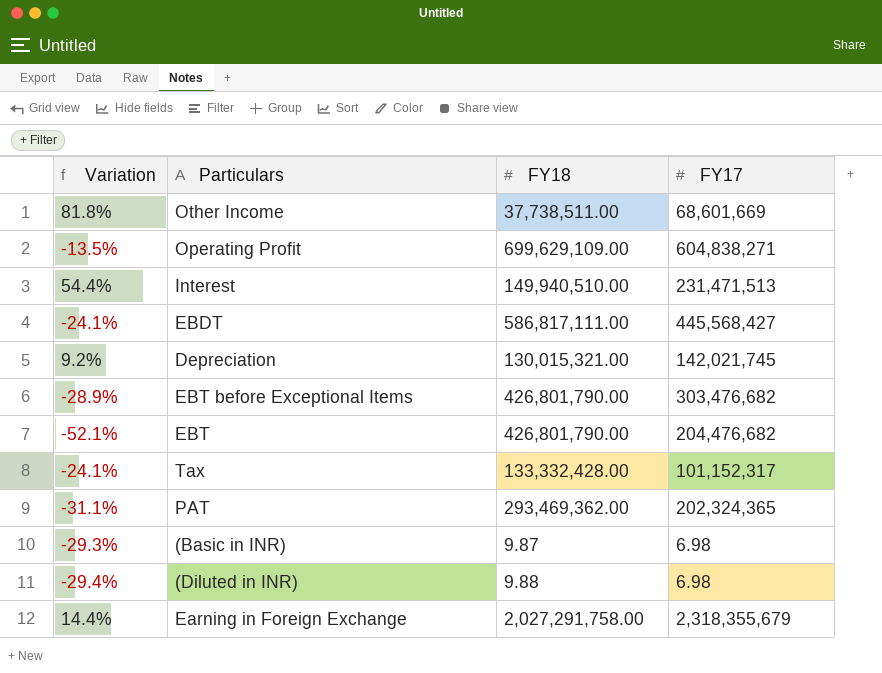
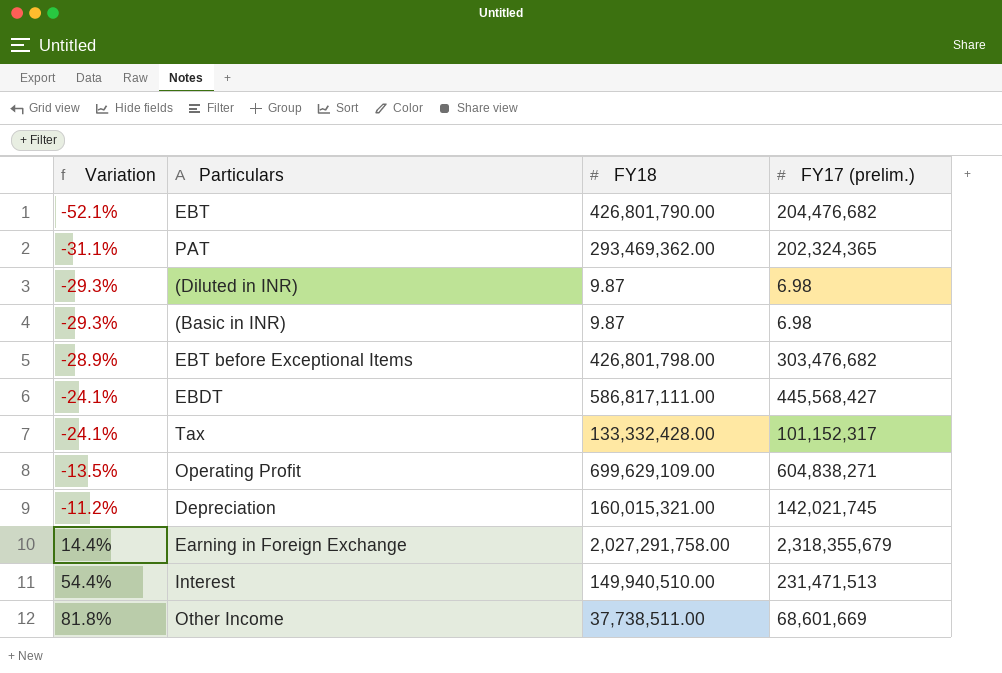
row order: none -> Variation ascending
column name: FY17 -> FY17 (prelim.)
(Diluted in INR) | Variation: -29.4% -> -29.3%
(Diluted in INR) | FY18: 9.88 -> 9.87
EBT before Exceptional Items | FY18: 426,801,790.00 -> 426,801,798.00
Depreciation | Variation: 9.2% -> -11.2%
Depreciation | FY18: 130,015,321.00 -> 160,015,321.00

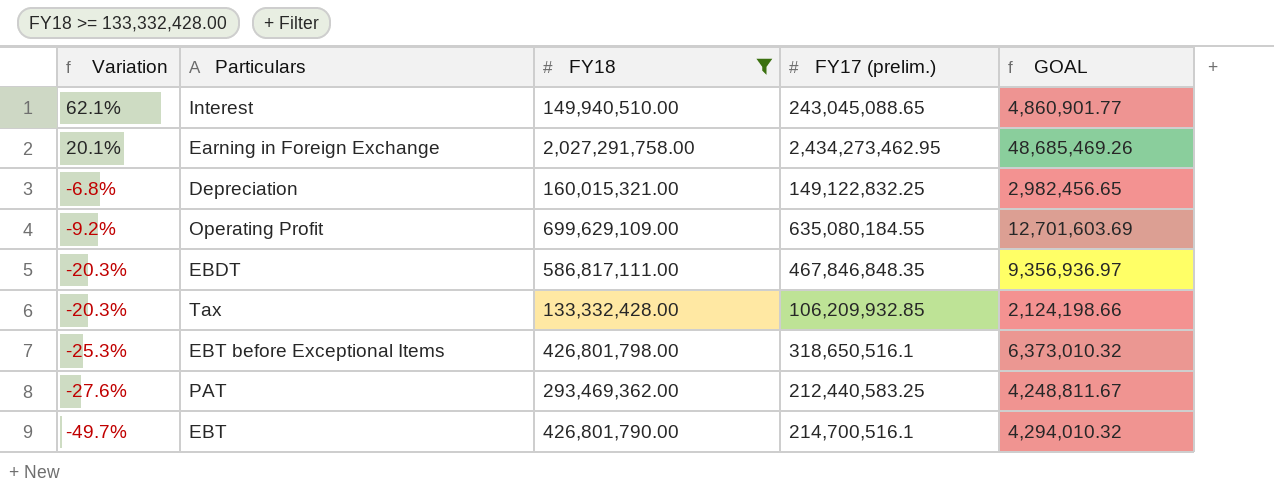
filter: none -> FY18 >= 133,332,428.00
row order: Variation ascending -> Variation descending
column GOAL | formula: none -> [FY17 (prelim.)] * 0.02
Interest | Variation: 54.4% -> 62.1%
Interest | FY17 (prelim.): 231,471,513 -> 243,045,088.65
Earning in Foreign Exchange | Variation: 14.4% -> 20.1%
Earning in Foreign Exchange | FY17 (prelim.): 2,318,355,679 -> 2,434,273,462.95
Depreciation | Variation: -11.2% -> -6.8%
Depreciation | FY17 (prelim.): 142,021,745 -> 149,122,832.25
Operating Profit | Variation: -13.5% -> -9.2%
Operating Profit | FY17 (prelim.): 604,838,271 -> 635,080,184.55
EBDT | Variation: -24.1% -> -20.3%
EBDT | FY17 (prelim.): 445,568,427 -> 467,846,848.35
Tax | Variation: -24.1% -> -20.3%
Tax | FY17 (prelim.): 101,152,317 -> 106,209,932.85
EBT before Exceptional Items | Variation: -28.9% -> -25.3%
EBT before Exceptional Items | FY17 (prelim.): 303,476,682 -> 318,650,516.1
PAT | Variation: -31.1% -> -27.6%
PAT | FY17 (prelim.): 202,324,365 -> 212,440,583.25
EBT | Variation: -52.1% -> -49.7%
EBT | FY17 (prelim.): 204,476,682 -> 214,700,516.1

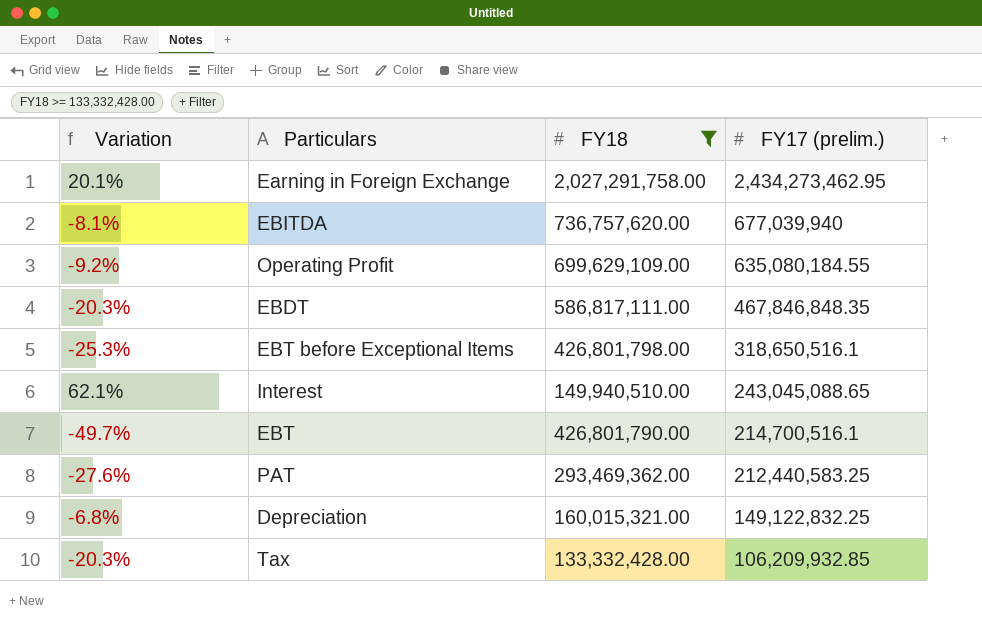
row order: Variation descending -> FY17 (prelim.) descending
column GOAL | formula: [FY17 (prelim.)] * 0.02 -> none
row EBITDA: none -> -8.1% | 736,757,620.00 | 677,039,940

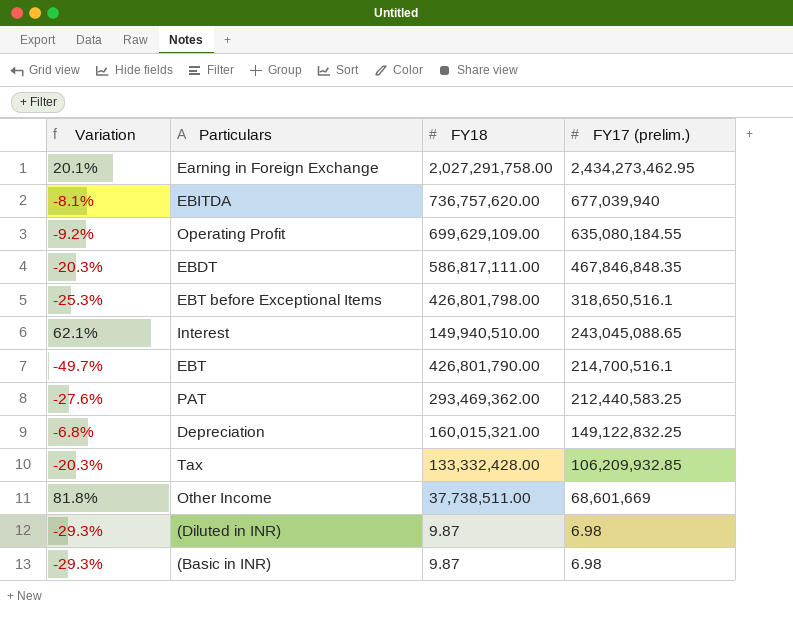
filter: FY18 >= 133,332,428.00 -> none

